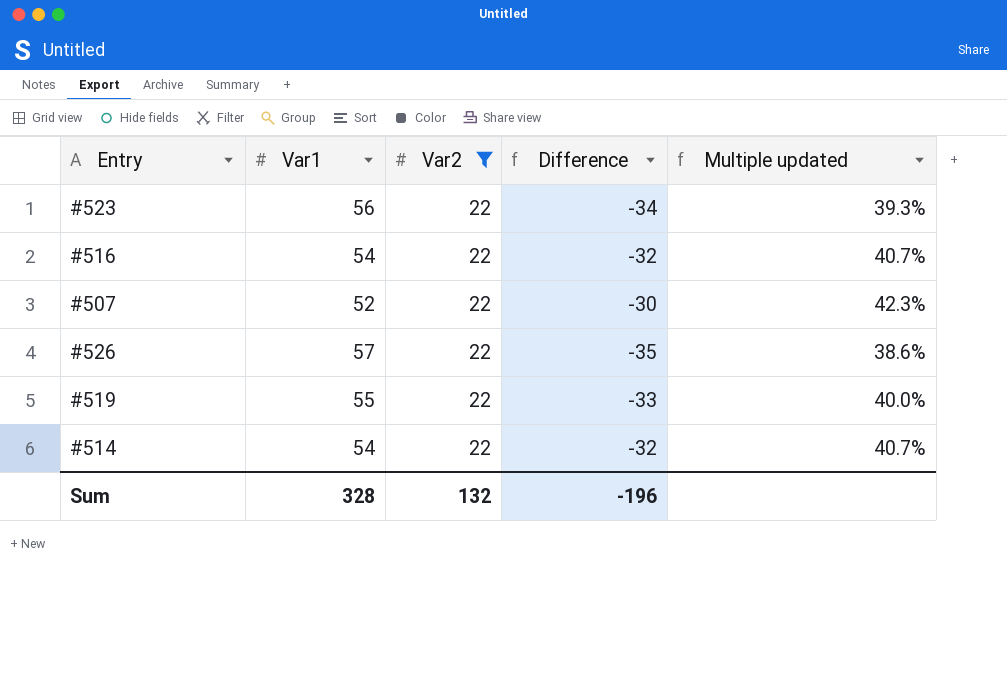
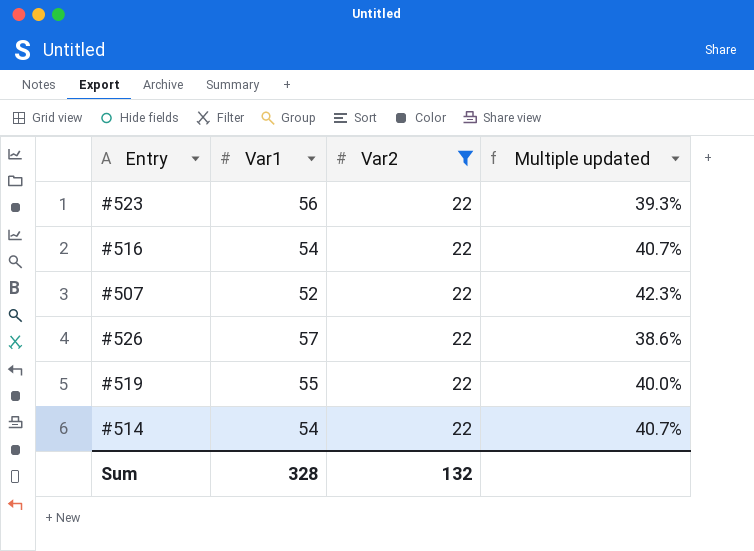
column Difference | formula: [Var2] - [Var1] -> none

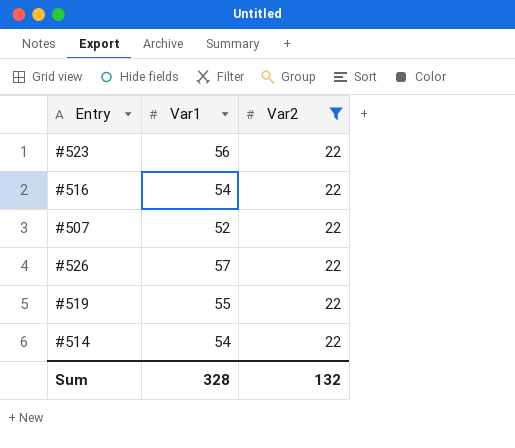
column Multiple updated | formula: [Var2] / [Var1] -> none

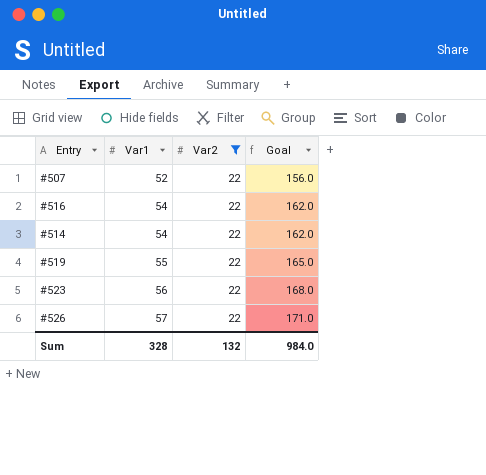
row order: none -> Var1 ascending
column Goal | formula: none -> [Var1] * 3

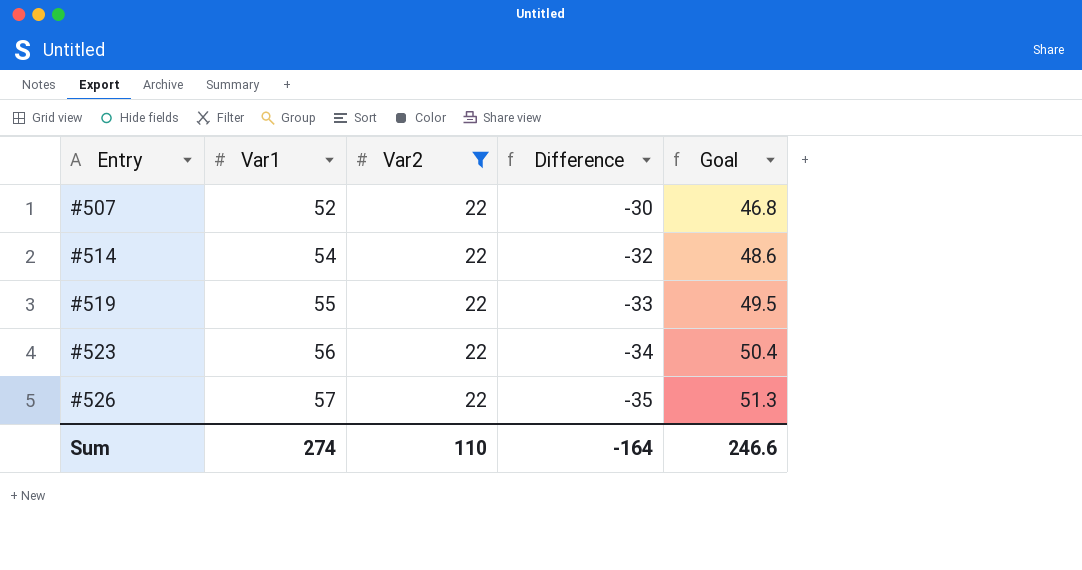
column Difference | formula: none -> [Var2] - [Var1]
column Goal | formula: [Var1] * 3 -> [Var1] * 0.9
row #516: 54 | 22 | 162.0 -> none
Sum | Var1: 328 -> 274
Sum | Var2: 132 -> 110
Sum | Goal: 984.0 -> 246.6

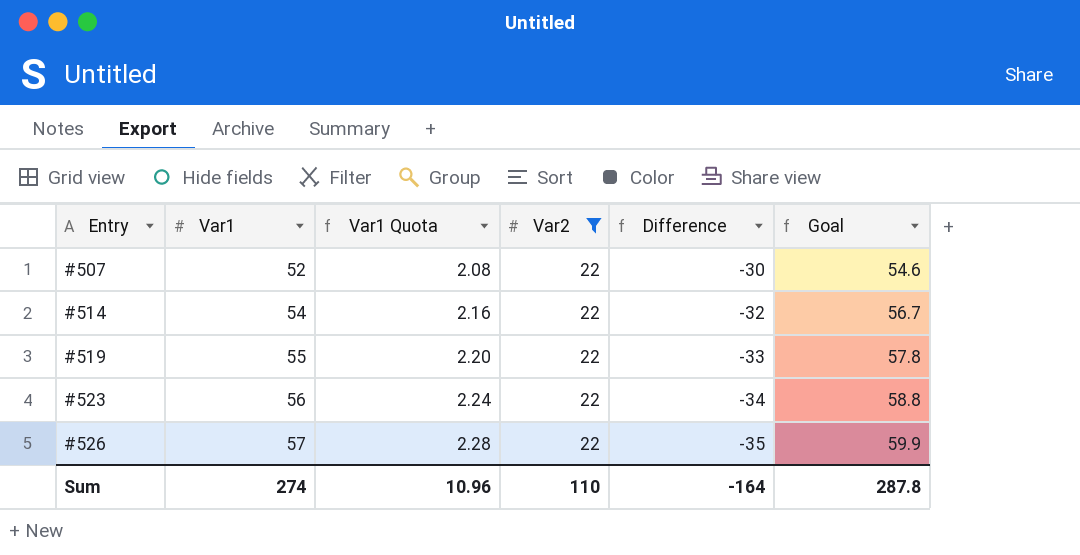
column Var1 Quota | formula: none -> [Var1] * 0.04
column Goal | formula: [Var1] * 0.9 -> [Var1] * 1.05
Sum | Goal: 246.6 -> 287.8

